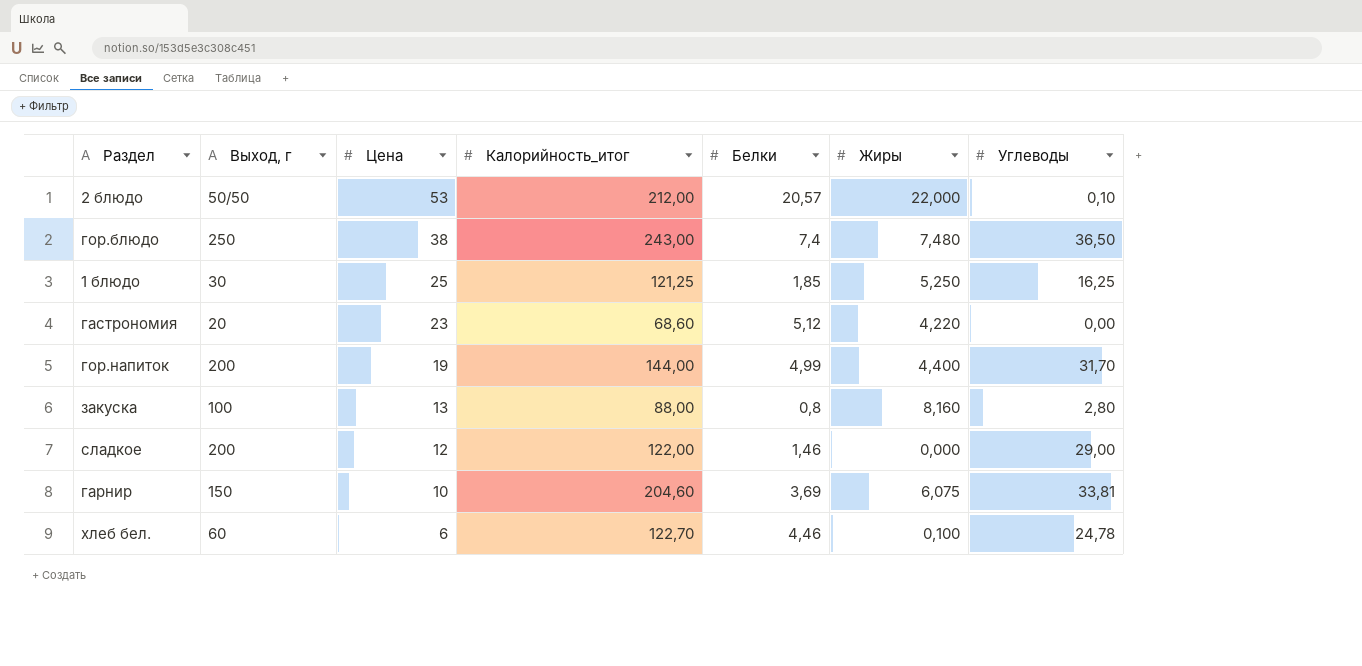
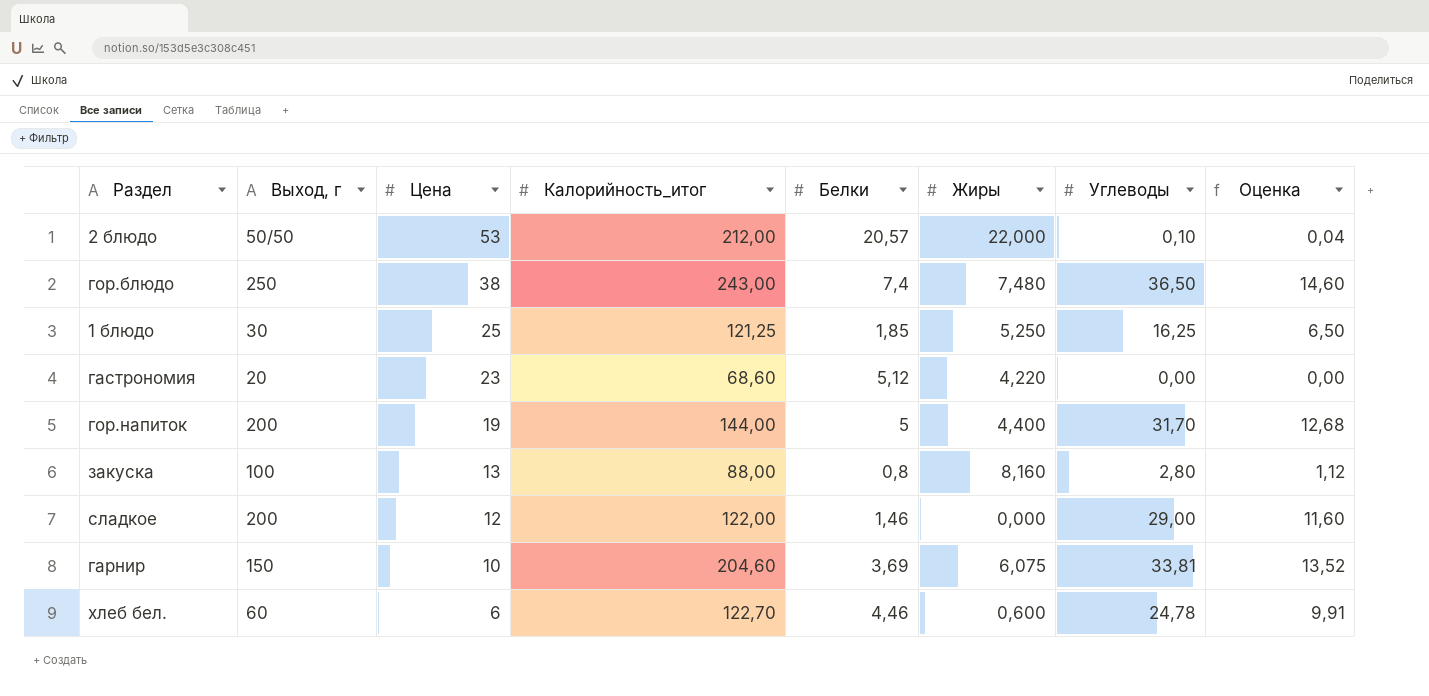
column Оценка | formula: none -> [Углеводы] * 0,4
гор.напиток | Белки: 4,99 -> 5
хлеб бел. | Жиры: 0,100 -> 0,600

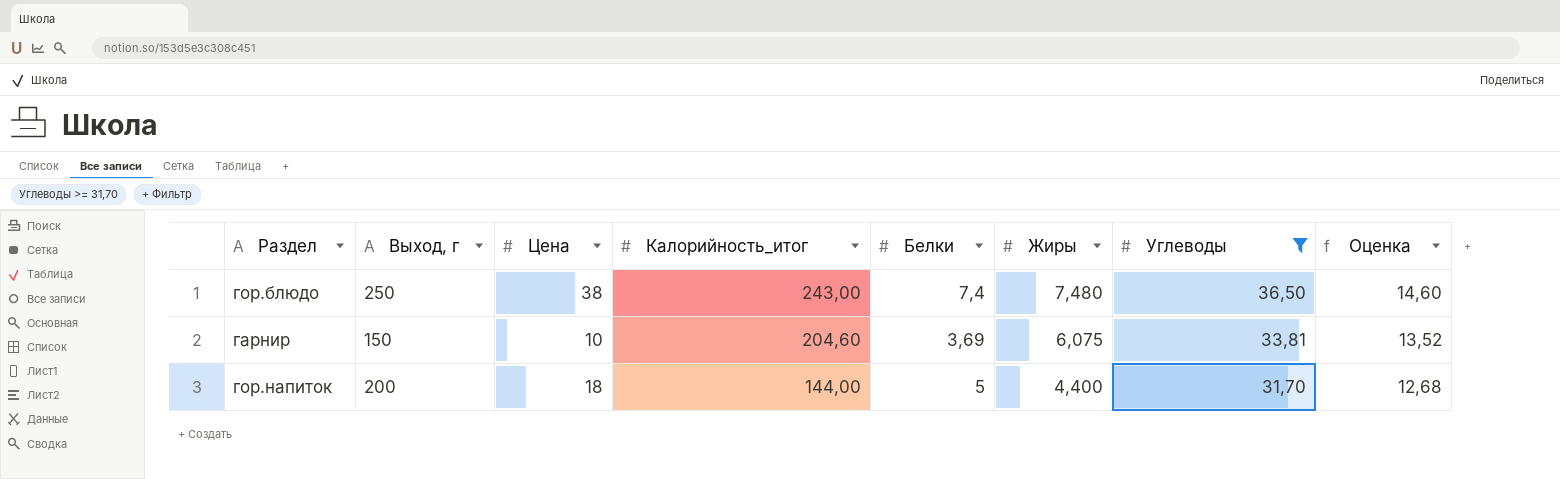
filter: none -> Углеводы >= 31,70
row order: Цена descending -> Калорийность_итог descending
гор.напиток | Цена: 19 -> 18

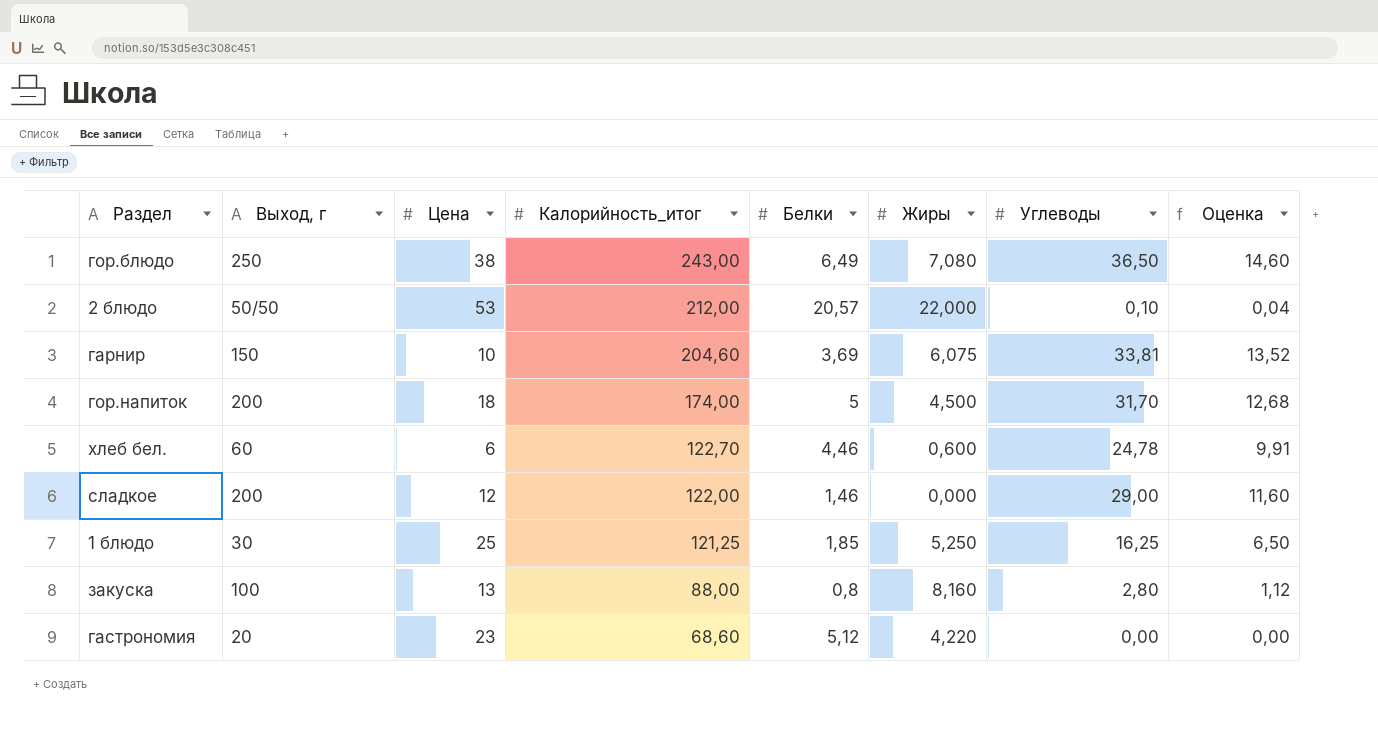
filter: Углеводы >= 31,70 -> none
гор.блюдо | Белки: 7,4 -> 6,49
гор.блюдо | Жиры: 7,480 -> 7,080
гор.напиток | Калорийность_итог: 144,00 -> 174,00
гор.напиток | Жиры: 4,400 -> 4,500

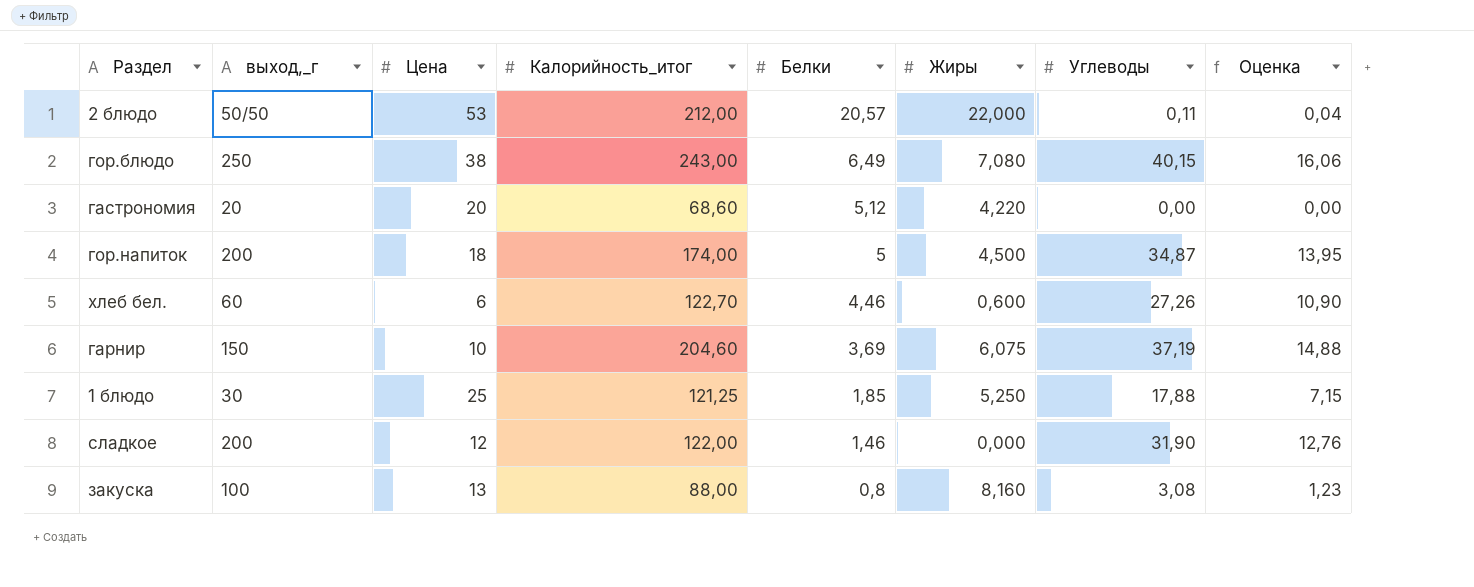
row order: Калорийность_итог descending -> Белки descending
column name: Выход, г -> выход,_г
2 блюдо | Углеводы: 0,10 -> 0,11
гор.блюдо | Углеводы: 36,50 -> 40,15
гор.блюдо | Оценка: 14,60 -> 16,06
гастрономия | Цена: 23 -> 20
гор.напиток | Углеводы: 31,70 -> 34,87
гор.напиток | Оценка: 12,68 -> 13,95
хлеб бел. | Углеводы: 24,78 -> 27,26
хлеб бел. | Оценка: 9,91 -> 10,90
гарнир | Углеводы: 33,81 -> 37,19
гарнир | Оценка: 13,52 -> 14,88
1 блюдо | Углеводы: 16,25 -> 17,88
1 блюдо | Оценка: 6,50 -> 7,15
сладкое | Углеводы: 29,00 -> 31,90
сладкое | Оценка: 11,60 -> 12,76
закуска | Углеводы: 2,80 -> 3,08
закуска | Оценка: 1,12 -> 1,23

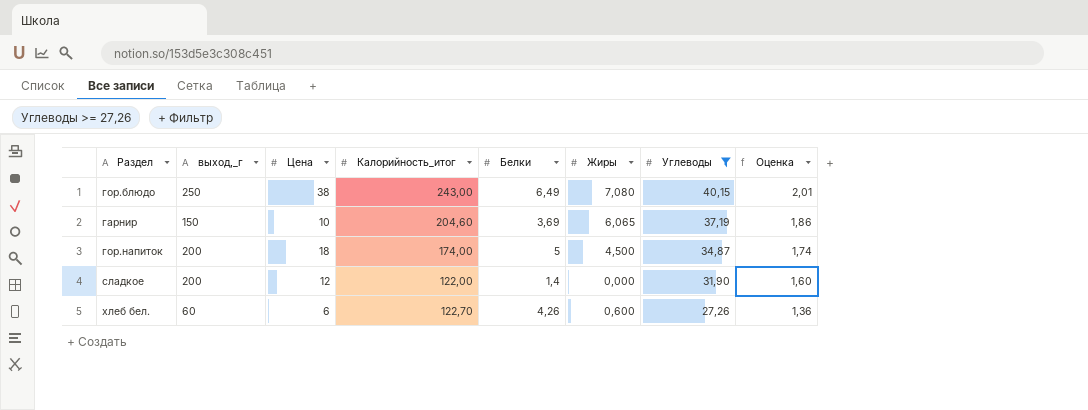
filter: none -> Углеводы >= 27,26
row order: Белки descending -> Углеводы descending
column Оценка | formula: [Углеводы] * 0,4 -> [Углеводы] * 0,05
гарнир | Жиры: 6,075 -> 6,065
сладкое | Белки: 1,46 -> 1,4
хлеб бел. | Белки: 4,46 -> 4,26

